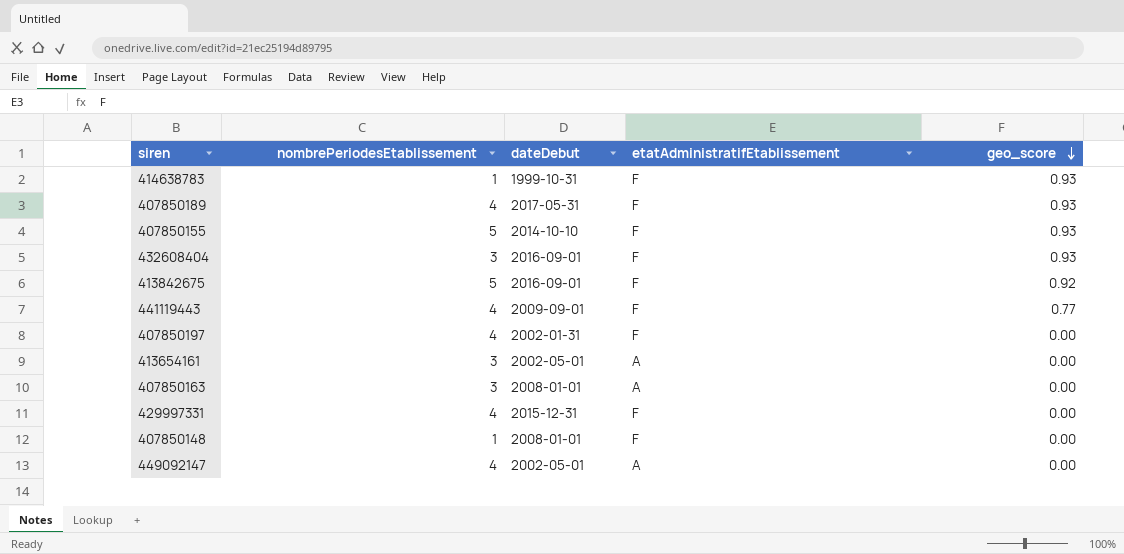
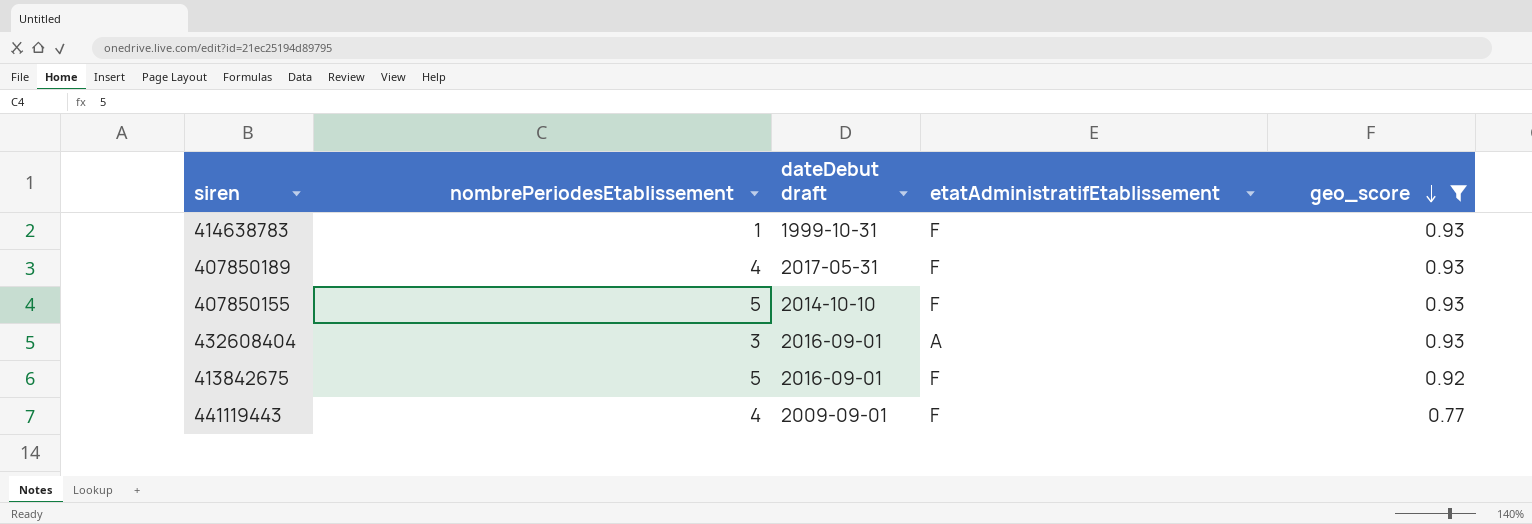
filter: none -> geo_score != 0.00
column name: dateDebut -> dateDebut draft
432608404 | etatAdministratifEtablissement: F -> A

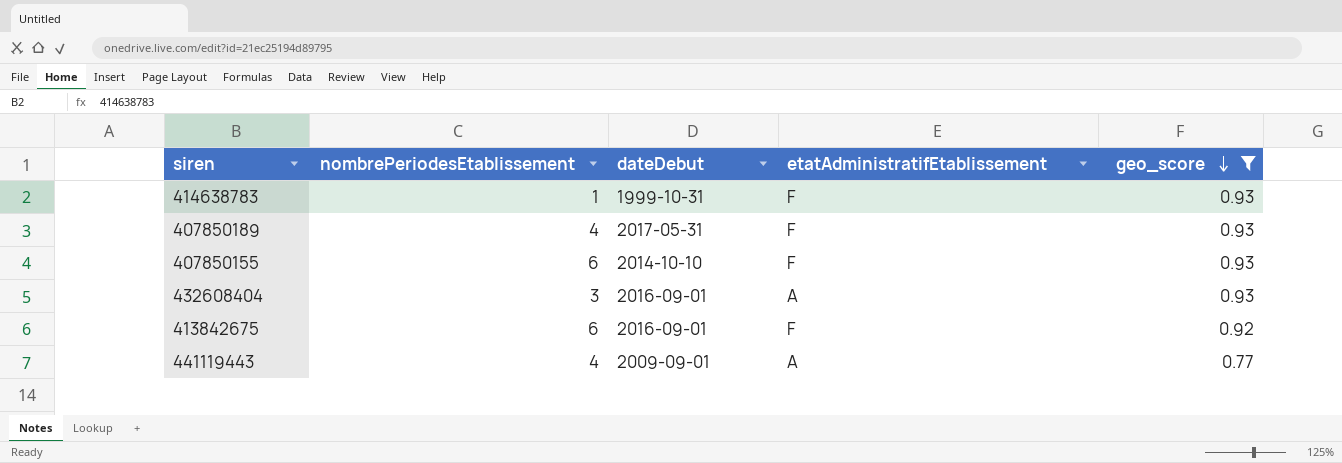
column name: dateDebut draft -> dateDebut
407850155 | nombrePeriodesEtablissement: 5 -> 6
413842675 | nombrePeriodesEtablissement: 5 -> 6
441119443 | etatAdministratifEtablissement: F -> A

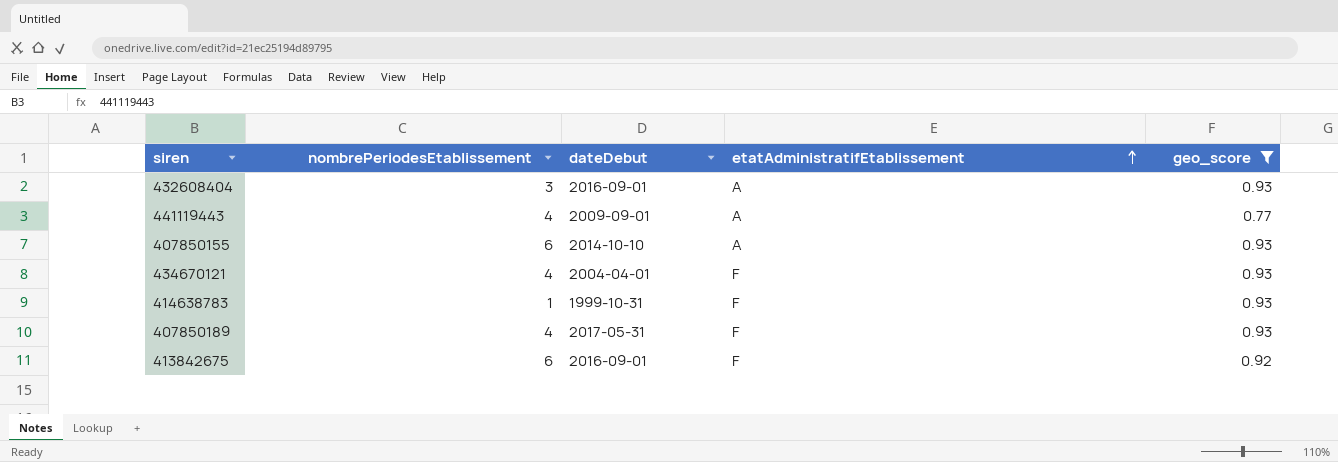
row order: geo_score descending -> etatAdministratifEtablissement ascending
407850155 | etatAdministratifEtablissement: F -> A
row 434670121: none -> 4 | 2004-04-01 | F | 0.93

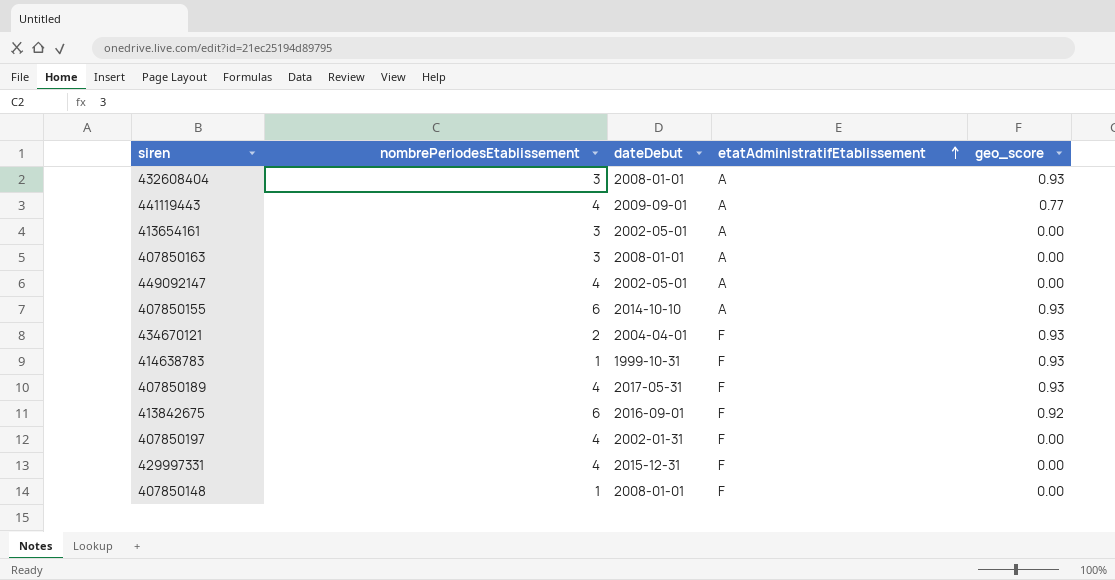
filter: geo_score != 0.00 -> none
432608404 | dateDebut: 2016-09-01 -> 2008-01-01
434670121 | nombrePeriodesEtablissement: 4 -> 2

